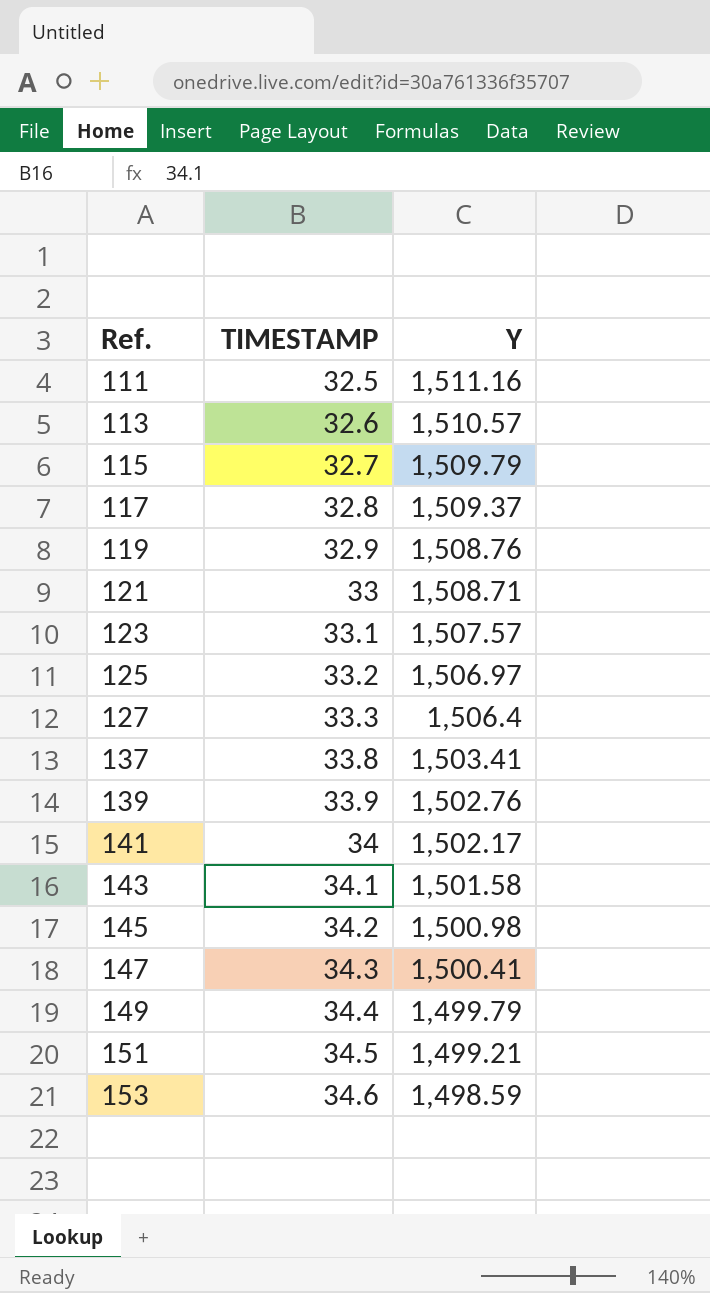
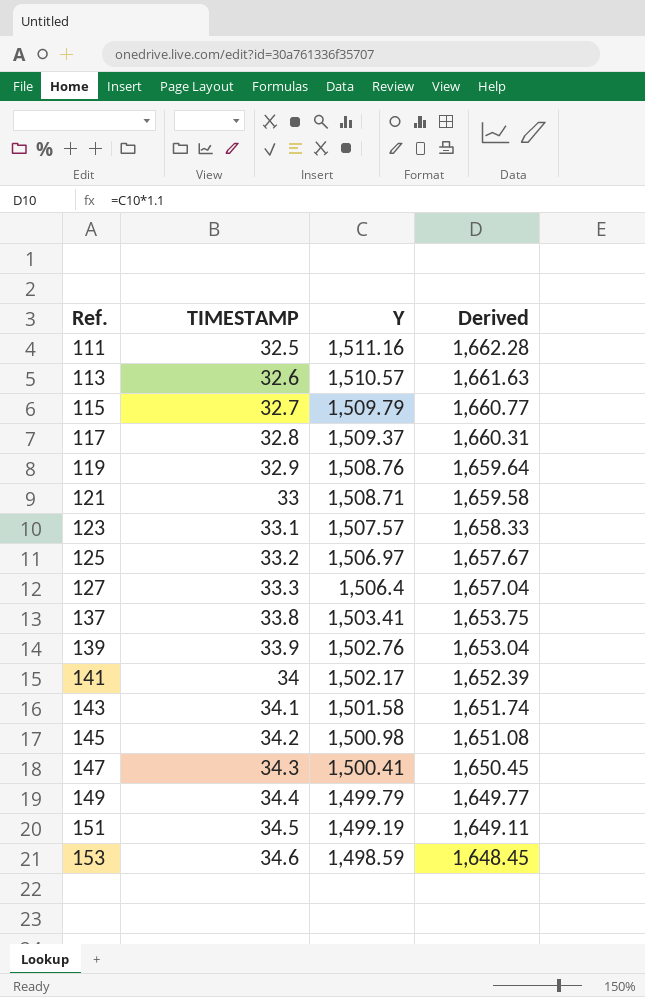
column Derived | formula: none -> [Y] * 1.1
151 | Y: 1,499.21 -> 1,499.19

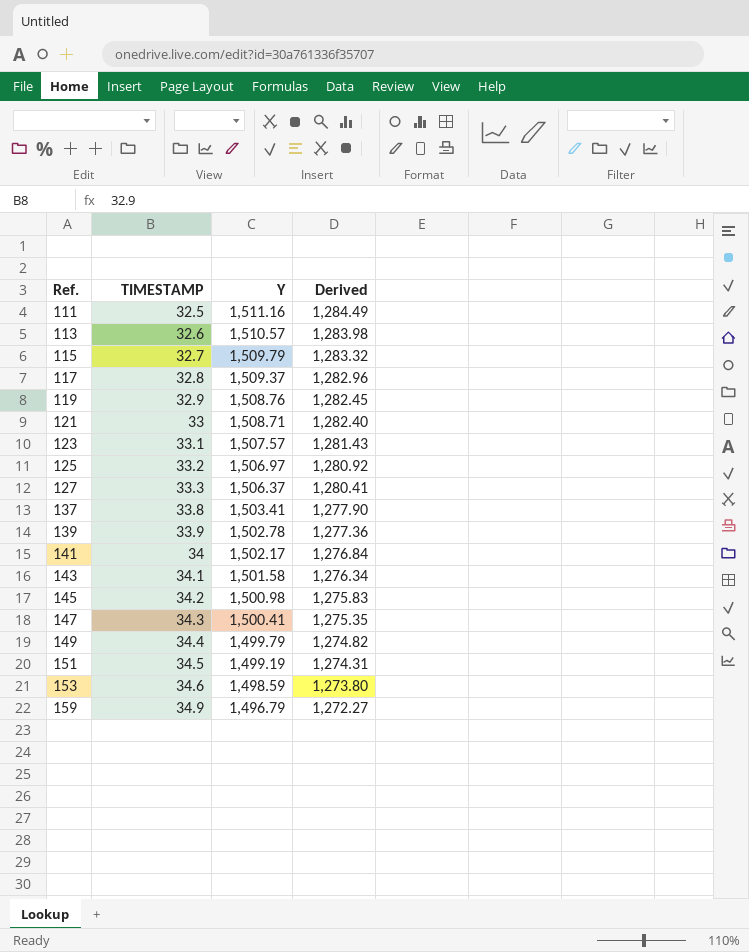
column Derived | formula: [Y] * 1.1 -> [Y] * 0.85
127 | Y: 1,506.4 -> 1,506.37
139 | Y: 1,502.76 -> 1,502.78
row 159: none -> 34.9 | 1,496.79 | 1,272.27

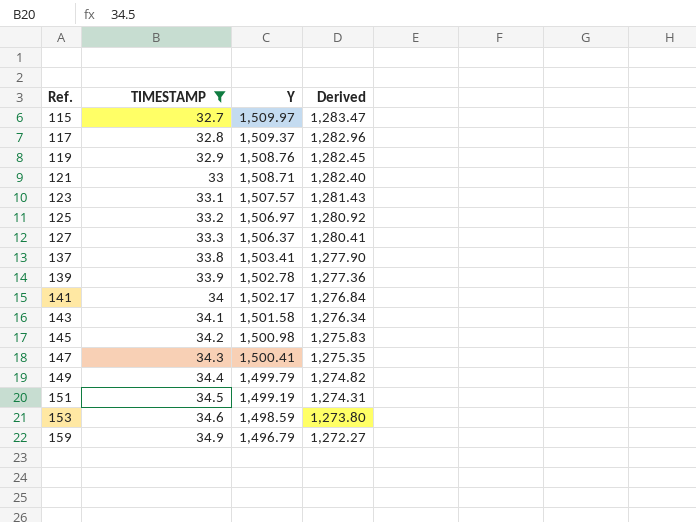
filter: none -> TIMESTAMP >= 32.7
115 | Y: 1,509.79 -> 1,509.97
115 | Derived: 1,283.32 -> 1,283.47

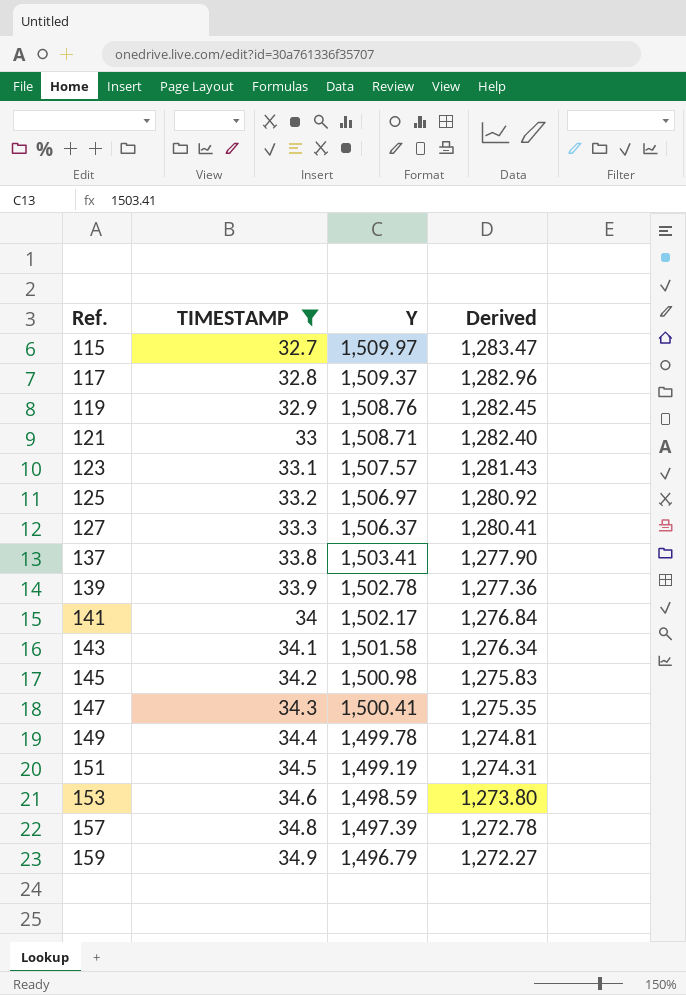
149 | Y: 1,499.79 -> 1,499.78
149 | Derived: 1,274.82 -> 1,274.81
row 157: none -> 34.8 | 1,497.39 | 1,272.78

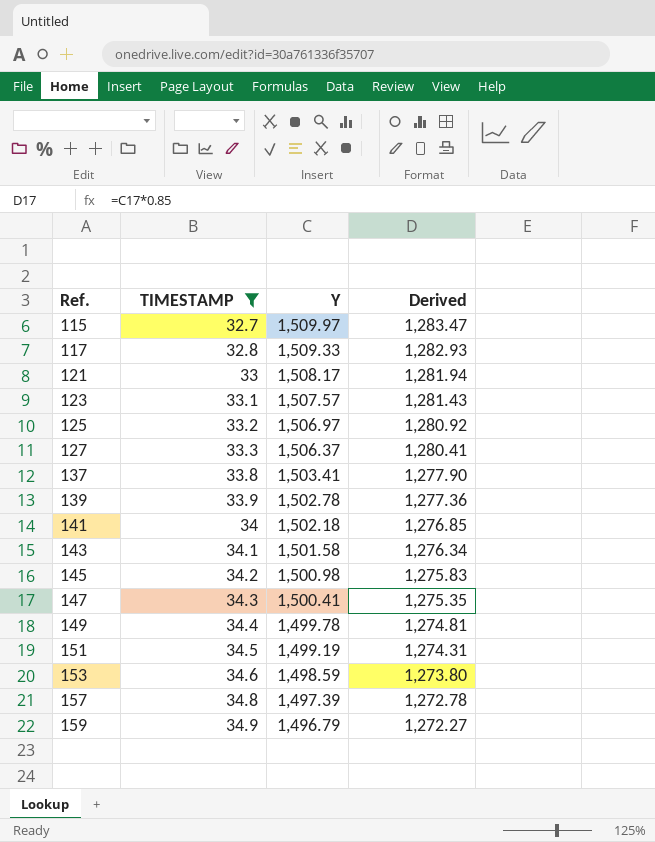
row 119: 32.9 | 1,508.76 | 1,282.45 -> none
117 | Y: 1,509.37 -> 1,509.33
117 | Derived: 1,282.96 -> 1,282.93
121 | Y: 1,508.71 -> 1,508.17
121 | Derived: 1,282.40 -> 1,281.94
141 | Y: 1,502.17 -> 1,502.18
141 | Derived: 1,276.84 -> 1,276.85

